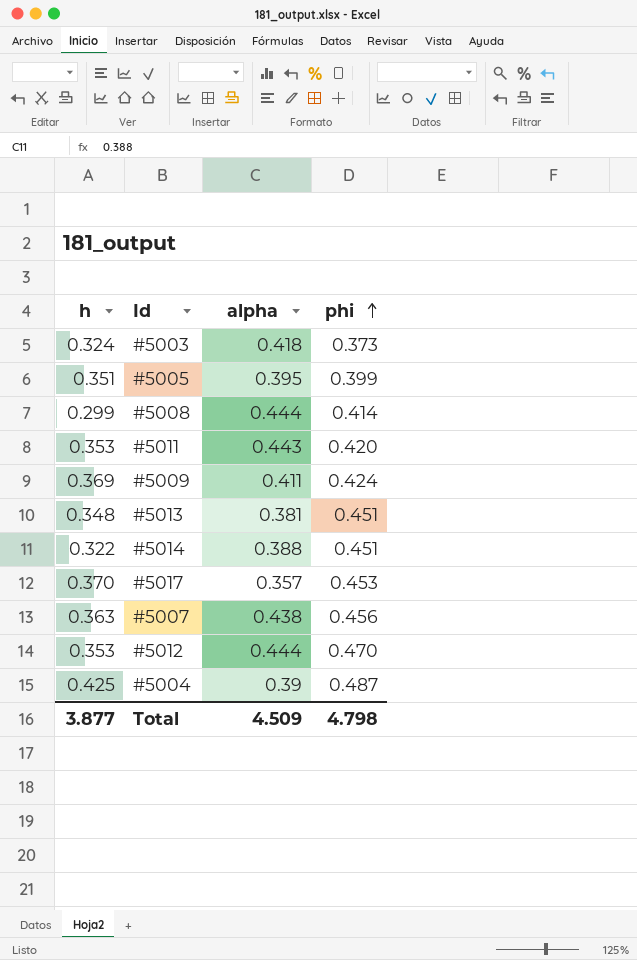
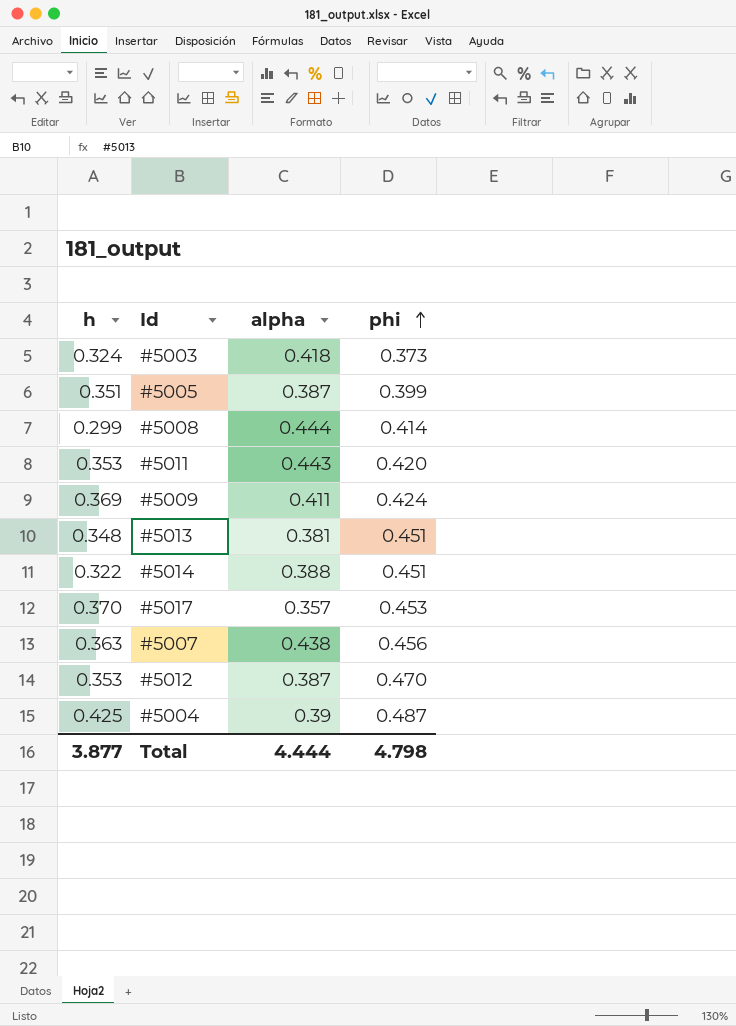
#5005 | alpha: 0.395 -> 0.387
#5012 | alpha: 0.444 -> 0.387
Total | alpha: 4.509 -> 4.444

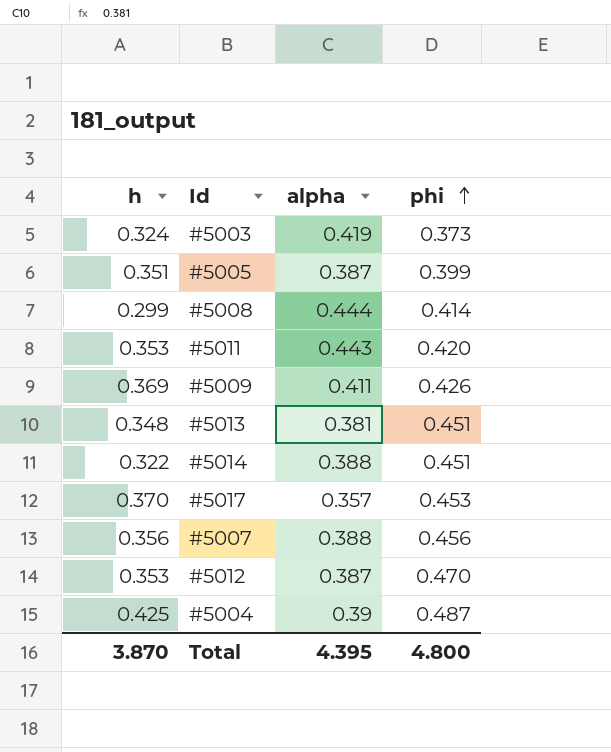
#5003 | alpha: 0.418 -> 0.419
#5009 | phi: 0.424 -> 0.426
#5007 | h: 0.363 -> 0.356
#5007 | alpha: 0.438 -> 0.388
Total | h: 3.877 -> 3.870
Total | alpha: 4.444 -> 4.395
Total | phi: 4.798 -> 4.800

